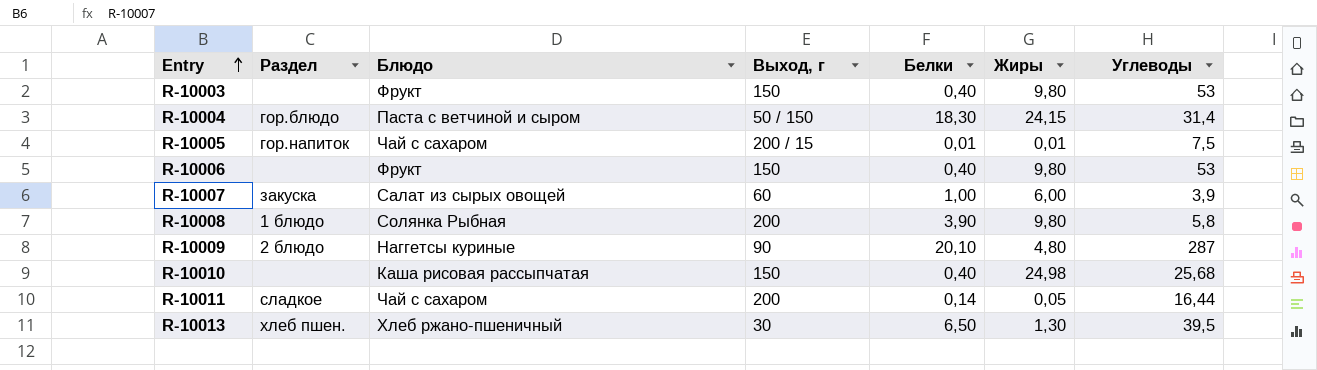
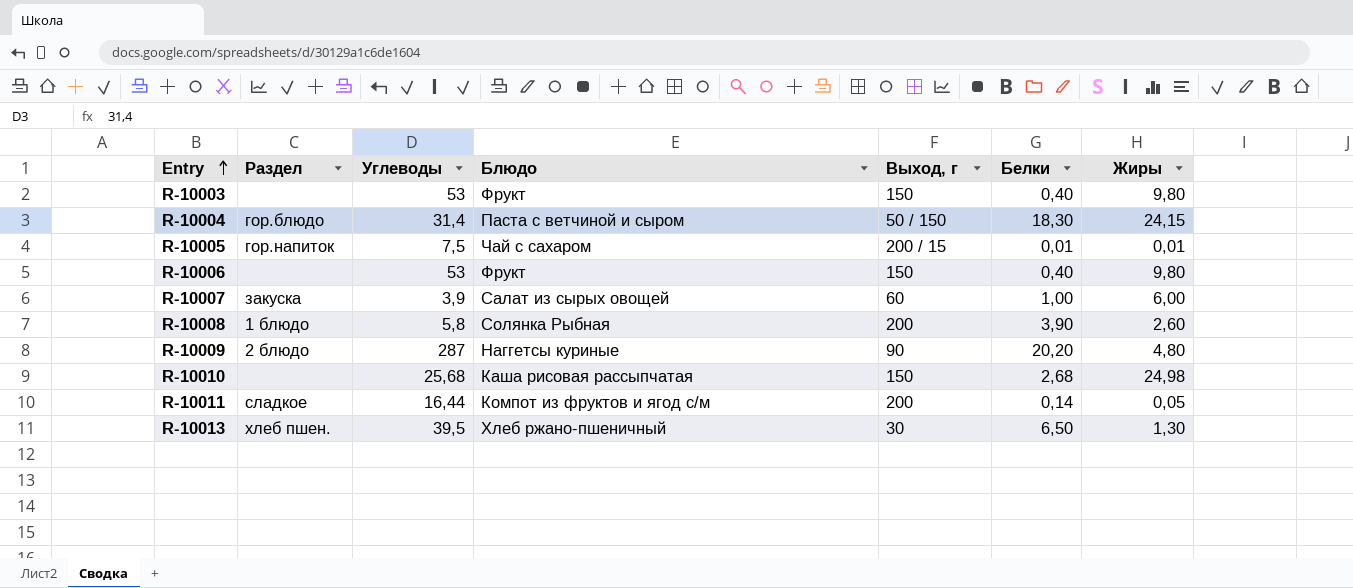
column Углеводы | position: 7 -> 3
R-10008 | Жиры: 9,80 -> 2,60
R-10009 | Белки: 20,10 -> 20,20
R-10010 | Белки: 0,40 -> 2,68
R-10011 | Блюдо: Чай с сахаром -> Компот из фруктов и ягод с/м

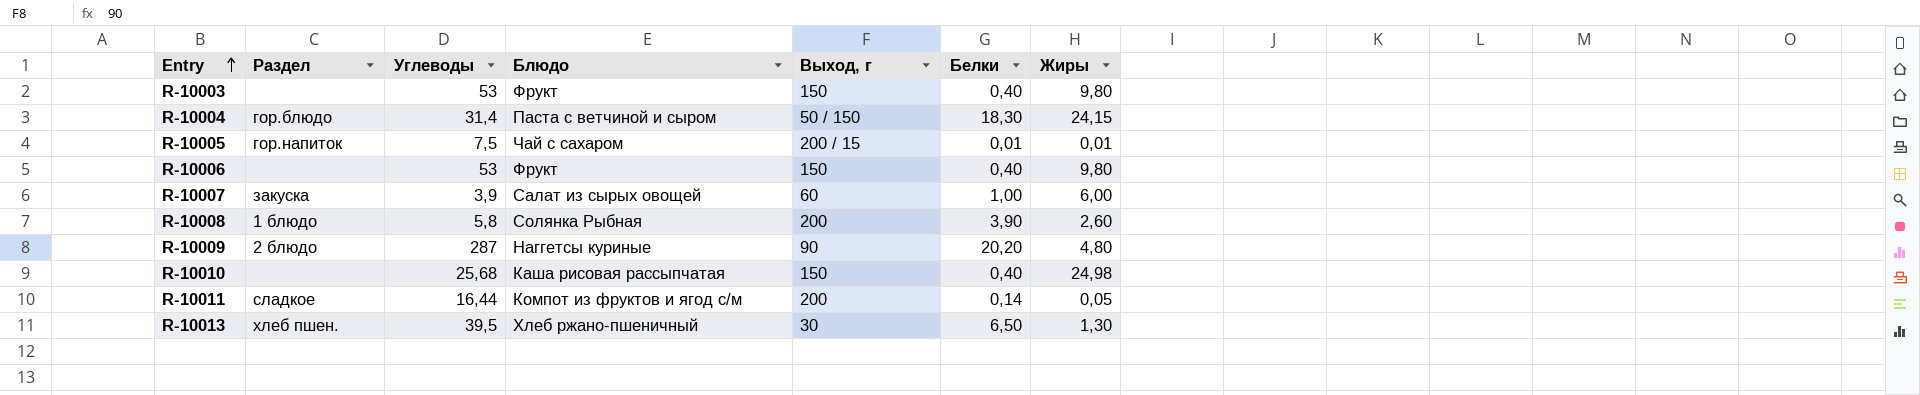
R-10010 | Белки: 2,68 -> 0,40

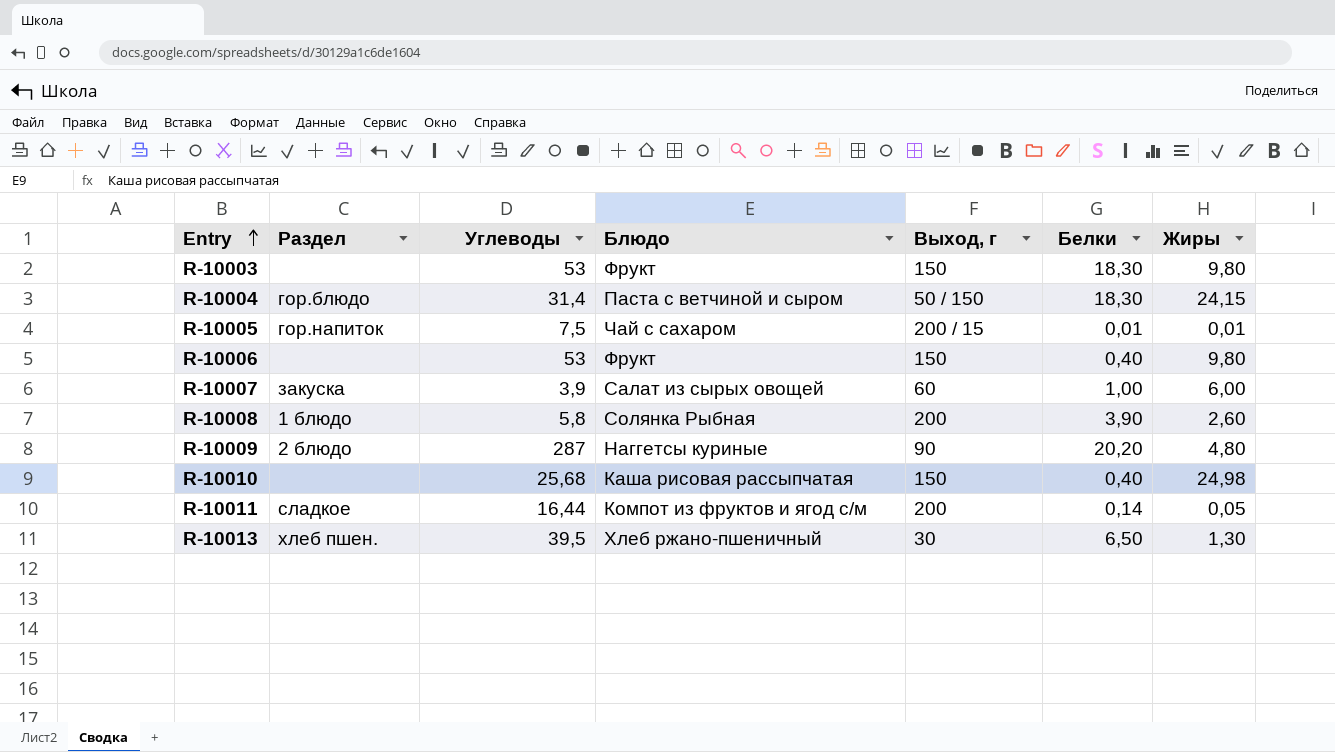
R-10003 | Белки: 0,40 -> 18,30

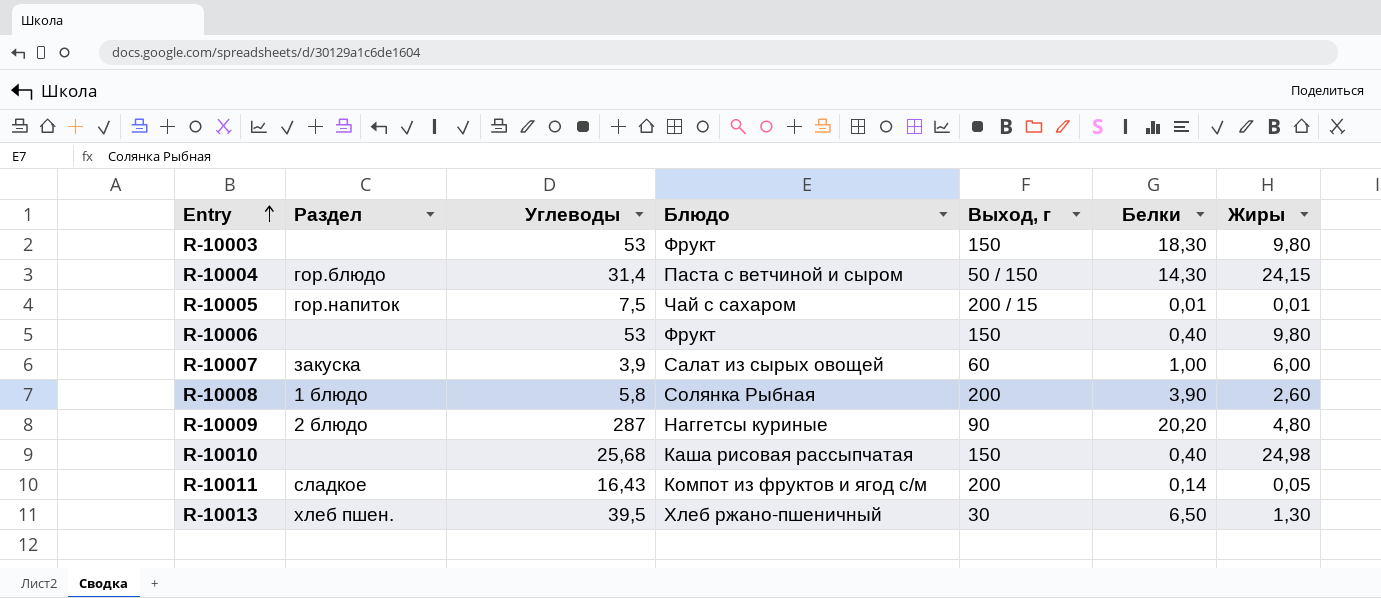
R-10004 | Белки: 18,30 -> 14,30
R-10011 | Углеводы: 16,44 -> 16,43

